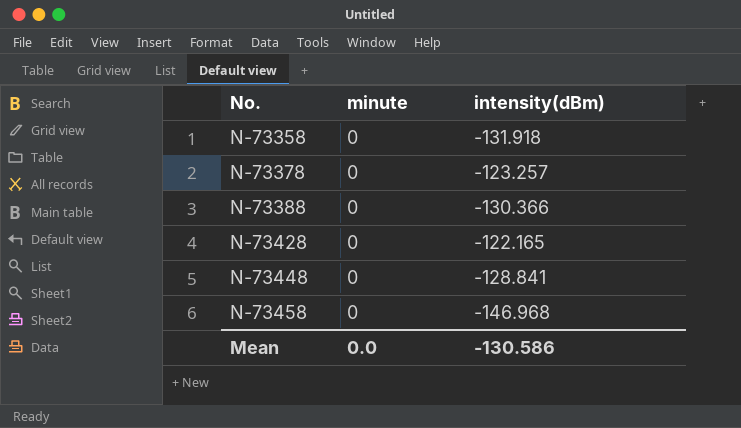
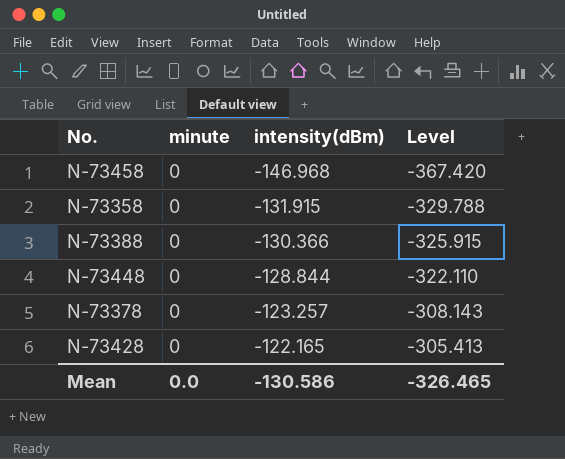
row order: No. ascending -> intensity(dBm) ascending
column Level | formula: none -> [intensity(dBm)] * 2.5
N-73358 | intensity(dBm): -131.918 -> -131.915
N-73448 | intensity(dBm): -128.841 -> -128.844

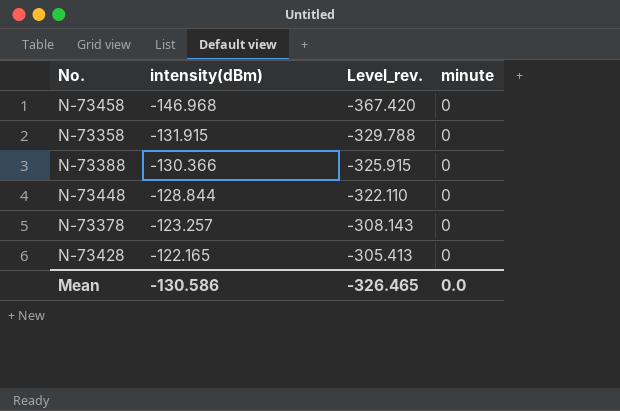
column name: Level -> Level_rev.
column minute | position: 2 -> 4

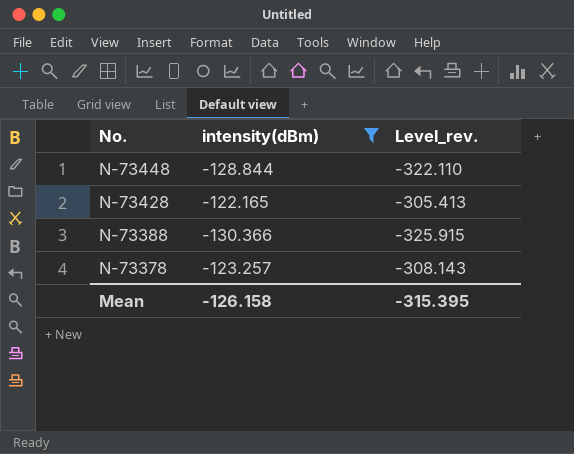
filter: none -> intensity(dBm) >= -130.366
row order: intensity(dBm) ascending -> No. descending
column minute | position: 4 -> none
Mean | intensity(dBm): -130.586 -> -126.158
Mean | Level_rev.: -326.465 -> -315.395

